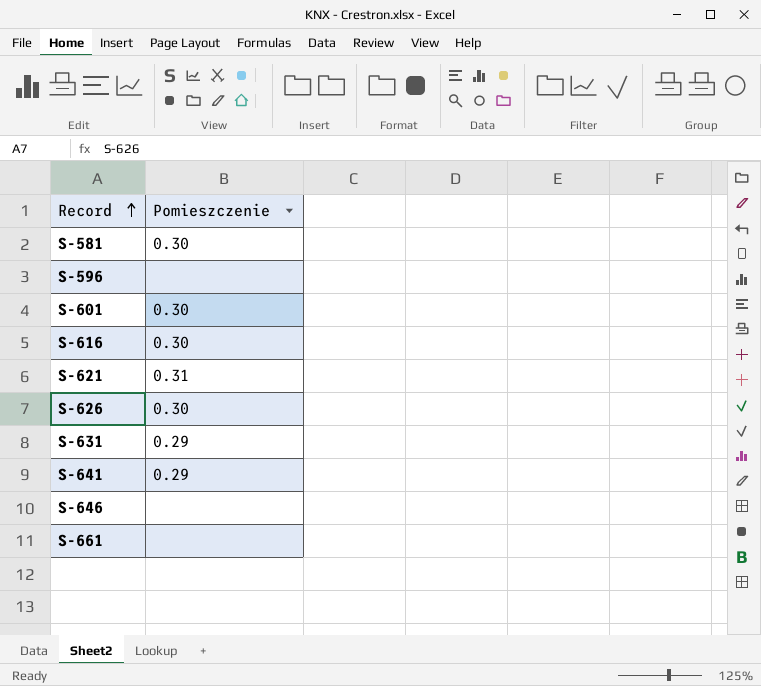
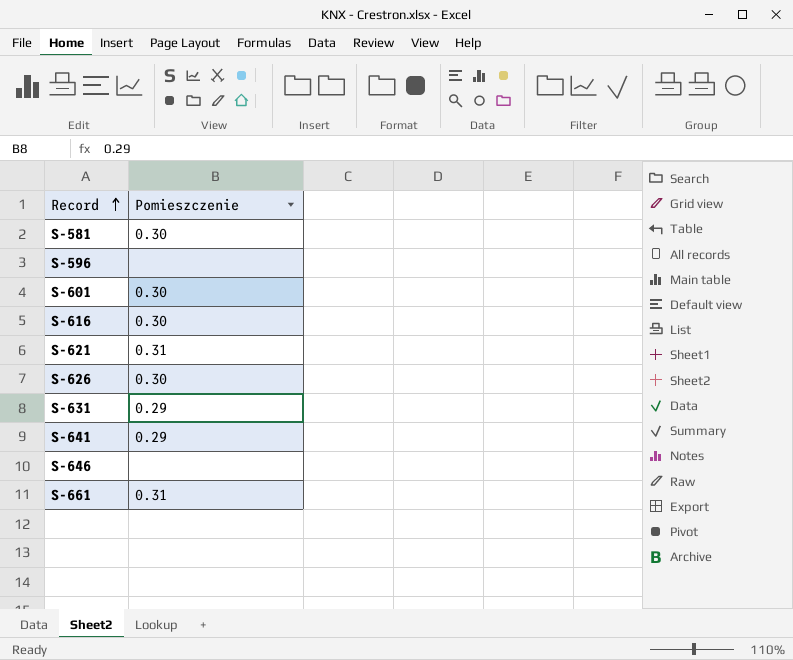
S-661 | Pomieszczenie: none -> 0.31

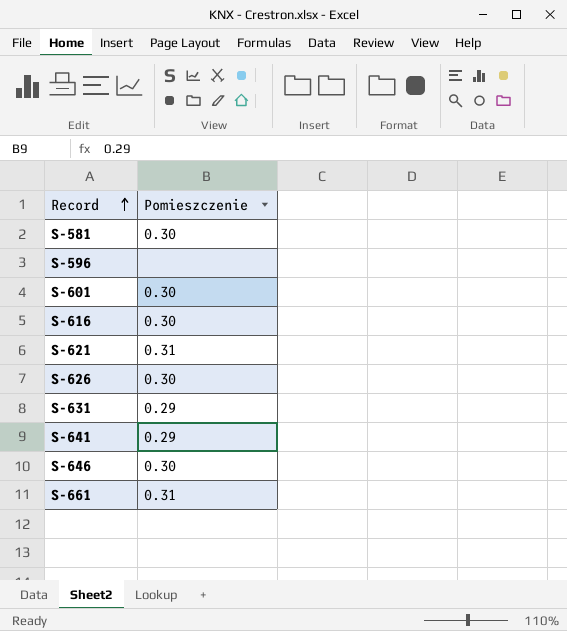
S-646 | Pomieszczenie: none -> 0.30

